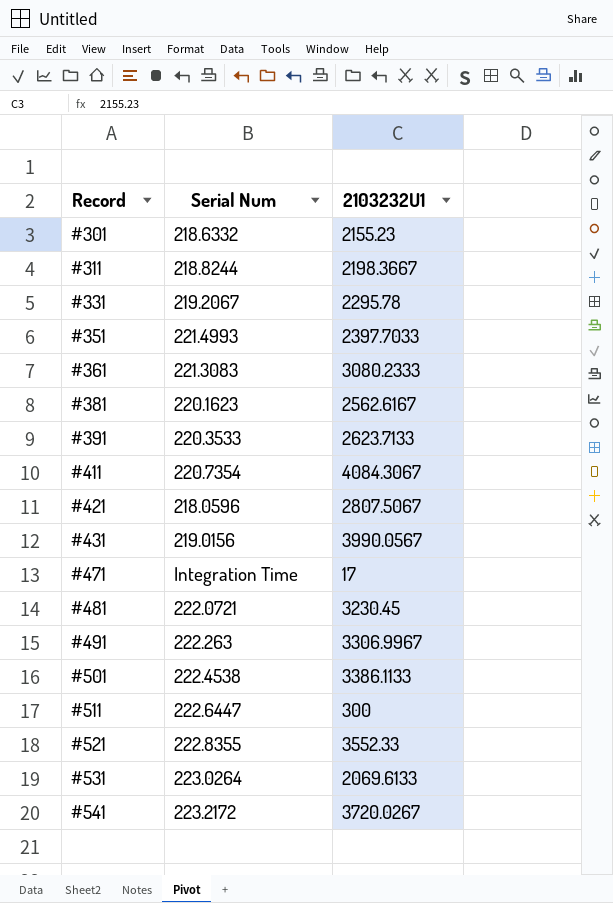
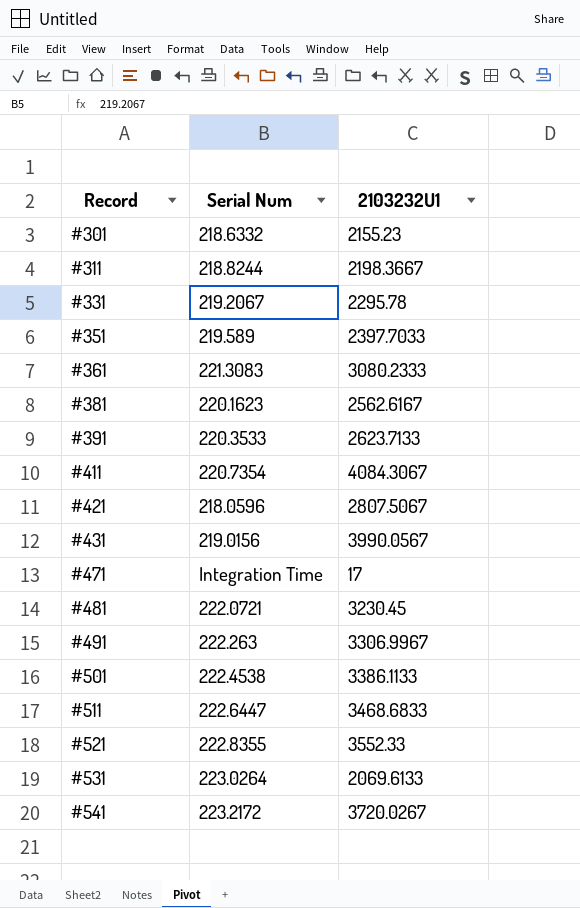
#351 | Serial Num: 221.4993 -> 219.589
#511 | 2103232U1: 300 -> 3468.6833

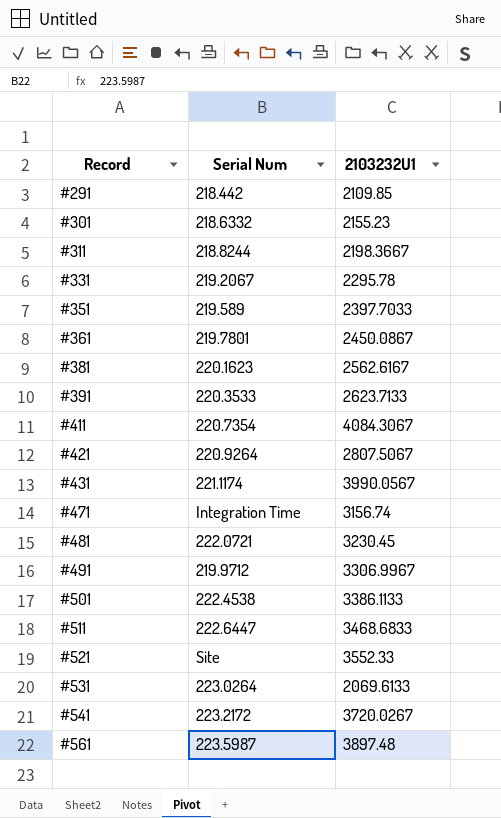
row #291: none -> 218.442 | 2109.85
#361 | Serial Num: 221.3083 -> 219.7801
#361 | 2103232U1: 3080.2333 -> 2450.0867
#421 | Serial Num: 218.0596 -> 220.9264
#431 | Serial Num: 219.0156 -> 221.1174
#471 | 2103232U1: 17 -> 3156.74
#491 | Serial Num: 222.263 -> 219.9712
#521 | Serial Num: 222.8355 -> Site
row #561: none -> 223.5987 | 3897.48

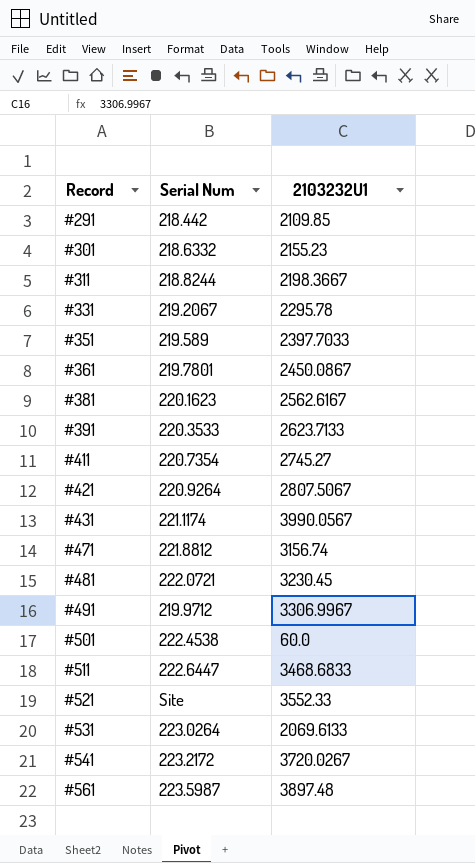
#411 | 2103232U1: 4084.3067 -> 2745.27
#471 | Serial Num: Integration Time -> 221.8812
#501 | 2103232U1: 3386.1133 -> 60.0

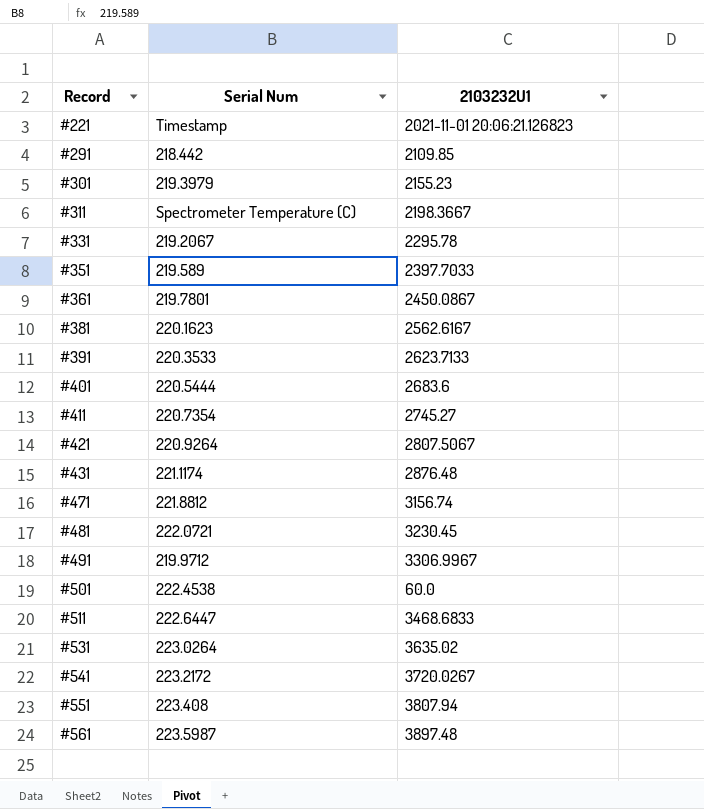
row #521: Site | 3552.33 -> none
row #221: none -> Timestamp | 2021-11-01 20:06:21.126823
#301 | Serial Num: 218.6332 -> 219.3979
#311 | Serial Num: 218.8244 -> Spectrometer Temperature (C)
row #401: none -> 220.5444 | 2683.6
#431 | 2103232U1: 3990.0567 -> 2876.48
#531 | 2103232U1: 2069.6133 -> 3635.02
row #551: none -> 223.408 | 3807.94

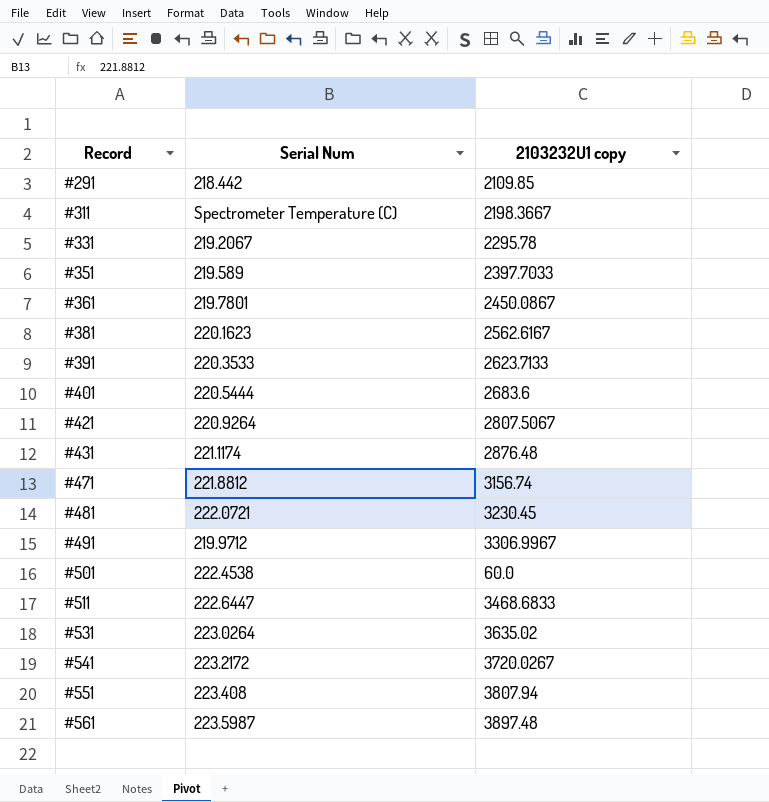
column name: 2103232U1 -> 2103232U1 copy
row #221: Timestamp | 2021-11-01 20:06:21.126823 -> none
row #301: 219.3979 | 2155.23 -> none
row #411: 220.7354 | 2745.27 -> none

